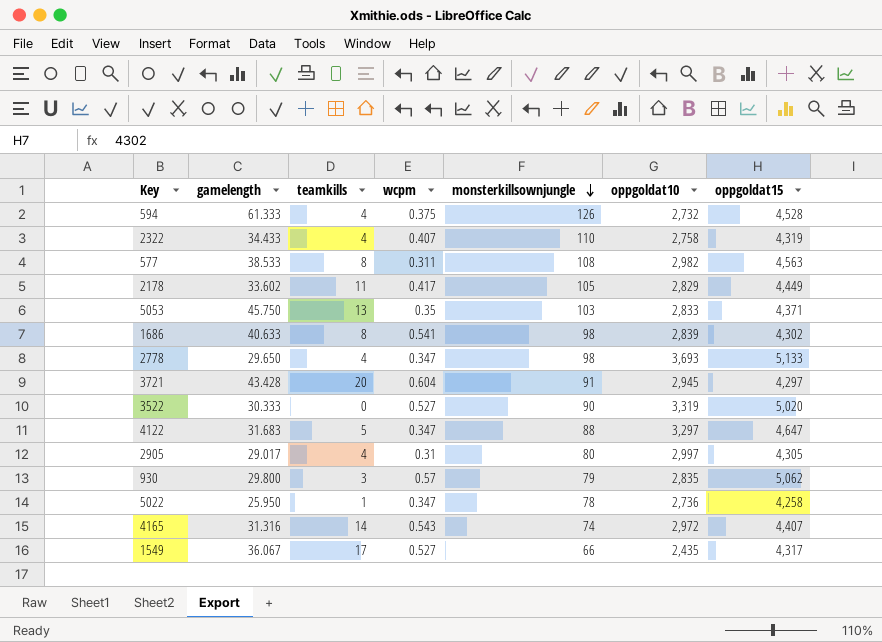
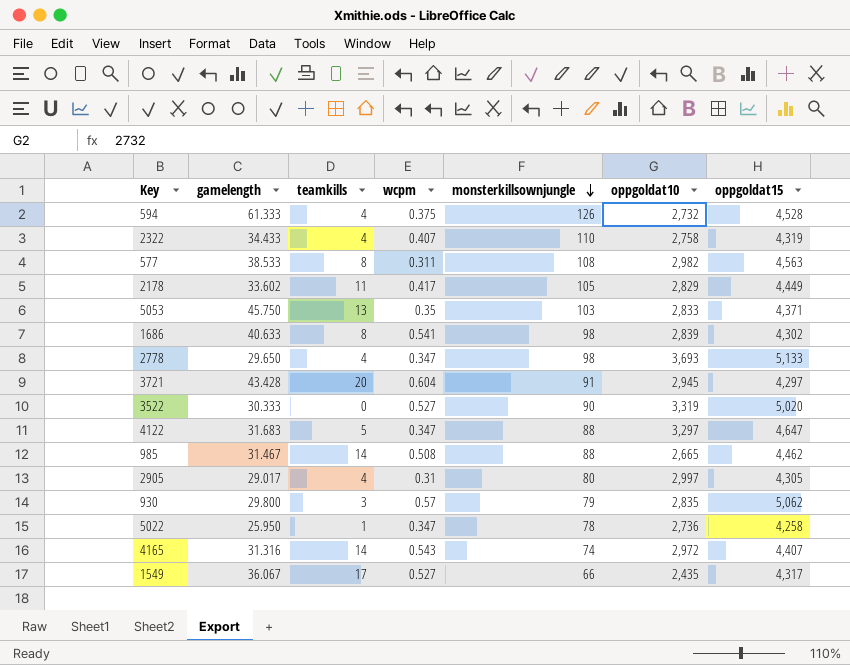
row 985: none -> 31.467 | 14 | 0.508 | 88 | 2,665 | 4,462

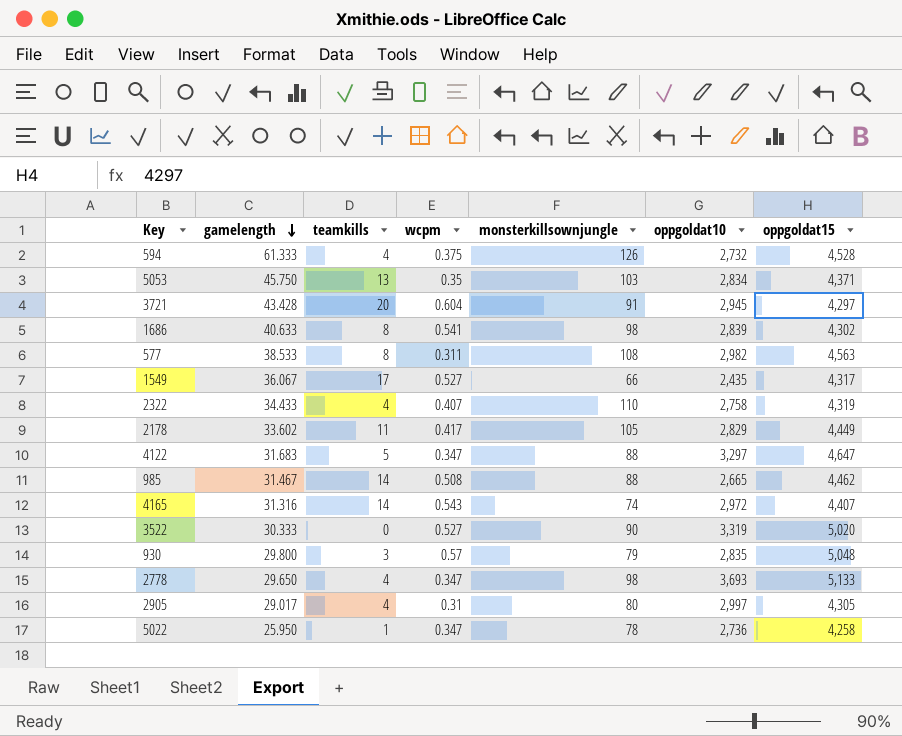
row order: monsterkillsownjungle descending -> gamelength descending
5053 | oppgoldat10: 2,833 -> 2,834
930 | oppgoldat15: 5,062 -> 5,048

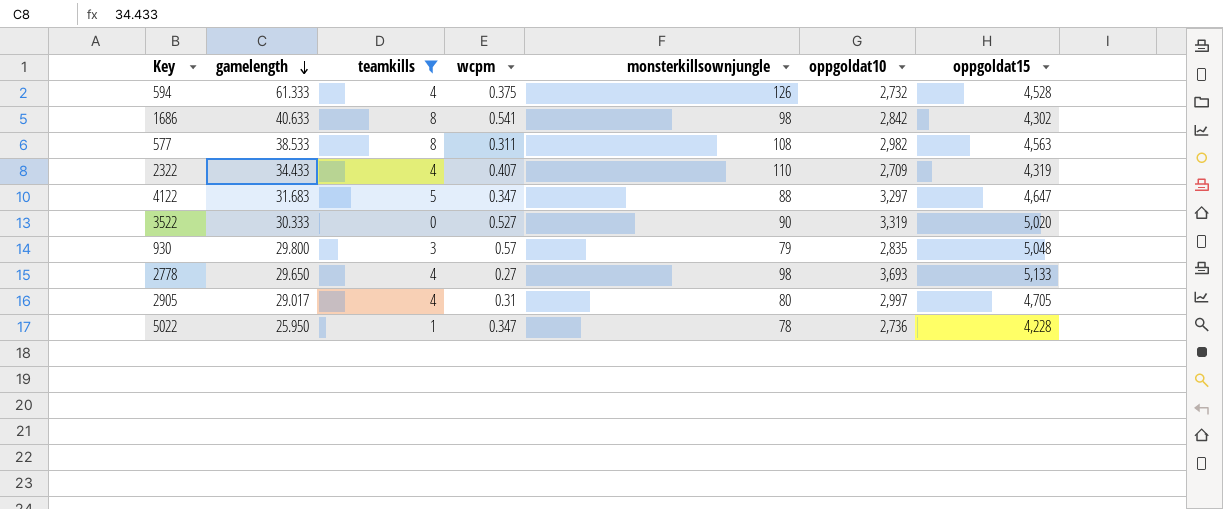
filter: none -> teamkills <= 8
1686 | oppgoldat10: 2,839 -> 2,842
2322 | oppgoldat10: 2,758 -> 2,709
2778 | wcpm: 0.347 -> 0.27
2905 | oppgoldat15: 4,305 -> 4,705
5022 | oppgoldat15: 4,258 -> 4,228

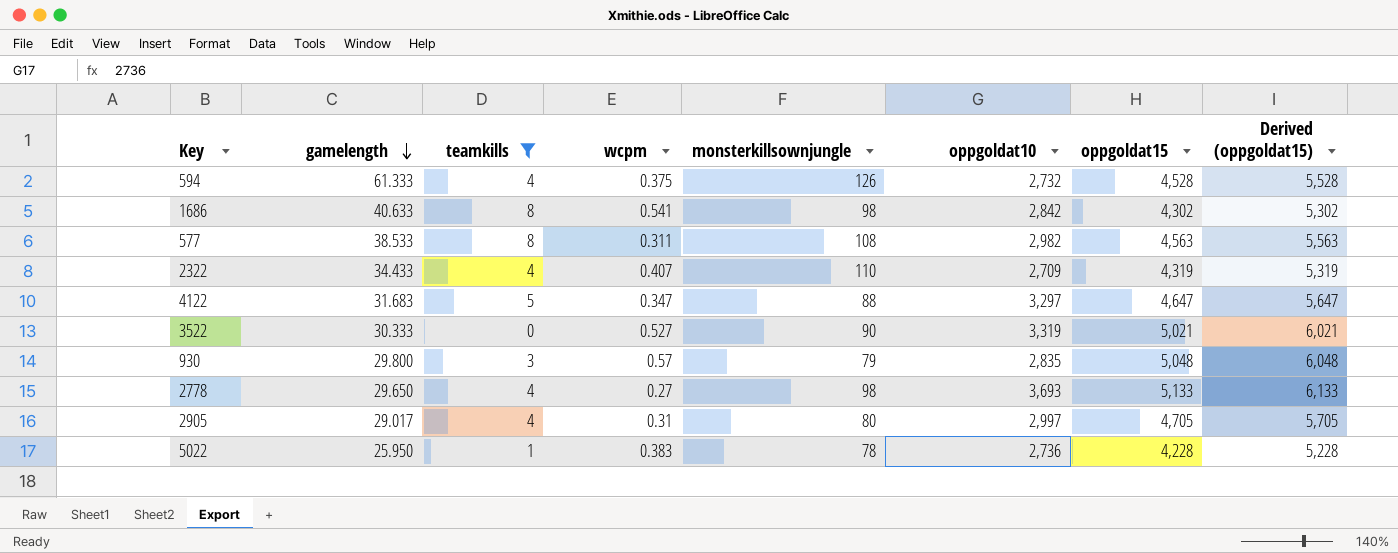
column Derived (oppgoldat15) | formula: none -> [oppgoldat15] + 1000
3522 | oppgoldat15: 5,020 -> 5,021
5022 | wcpm: 0.347 -> 0.383

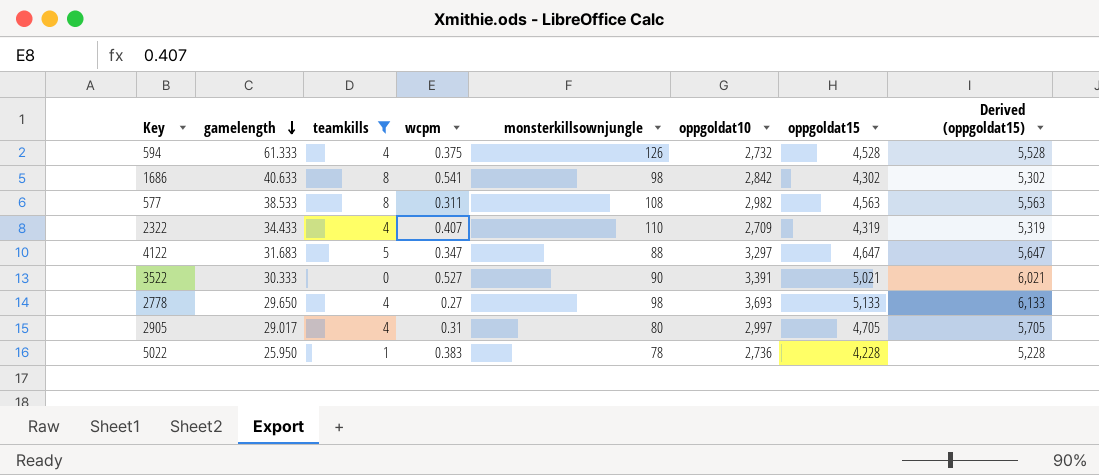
row 930: 29.800 | 3 | 0.57 | 79 | 2,835 | 5,048 | 6,048 -> none
3522 | oppgoldat10: 3,319 -> 3,391

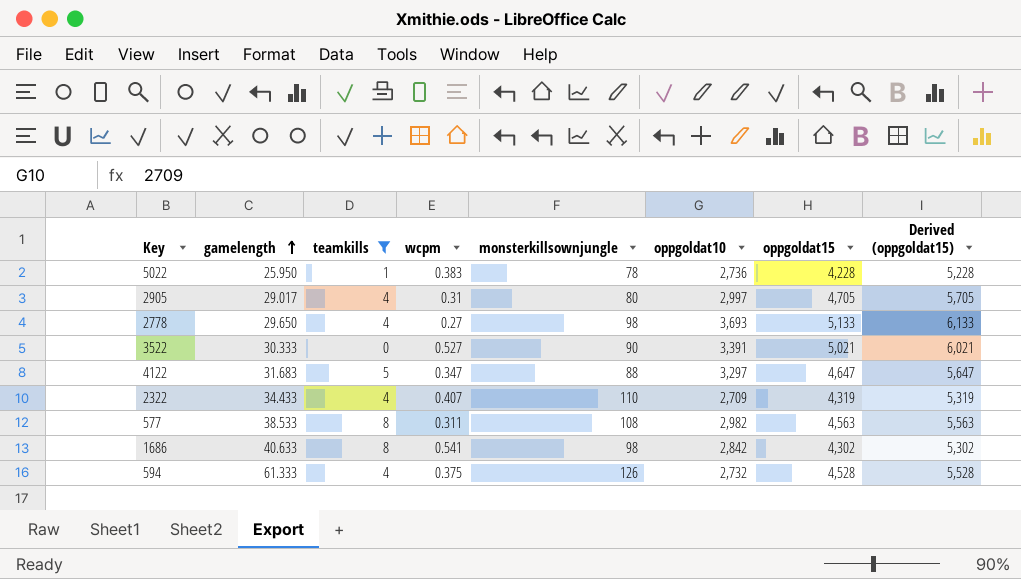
row order: gamelength descending -> gamelength ascending

